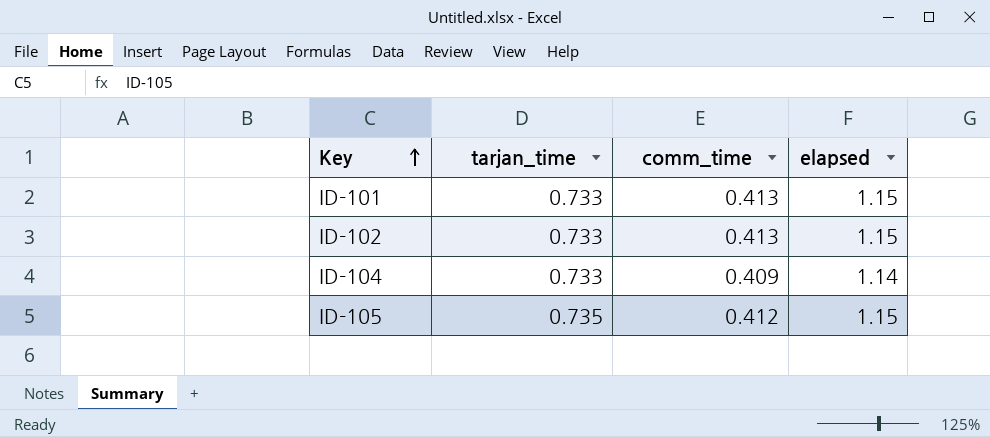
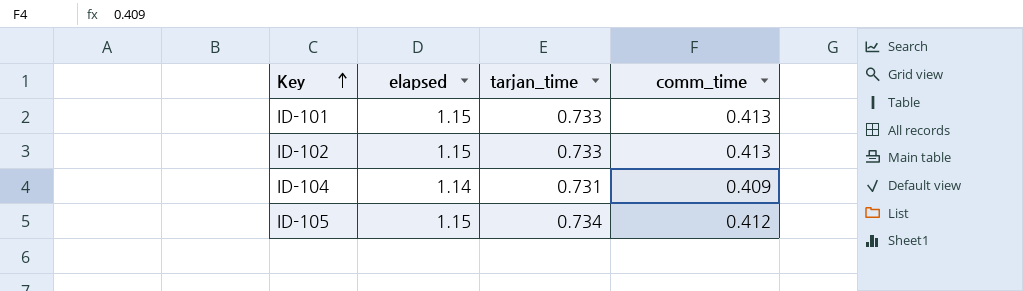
column elapsed | position: 4 -> 2
ID-104 | tarjan_time: 0.733 -> 0.731
ID-105 | tarjan_time: 0.735 -> 0.734

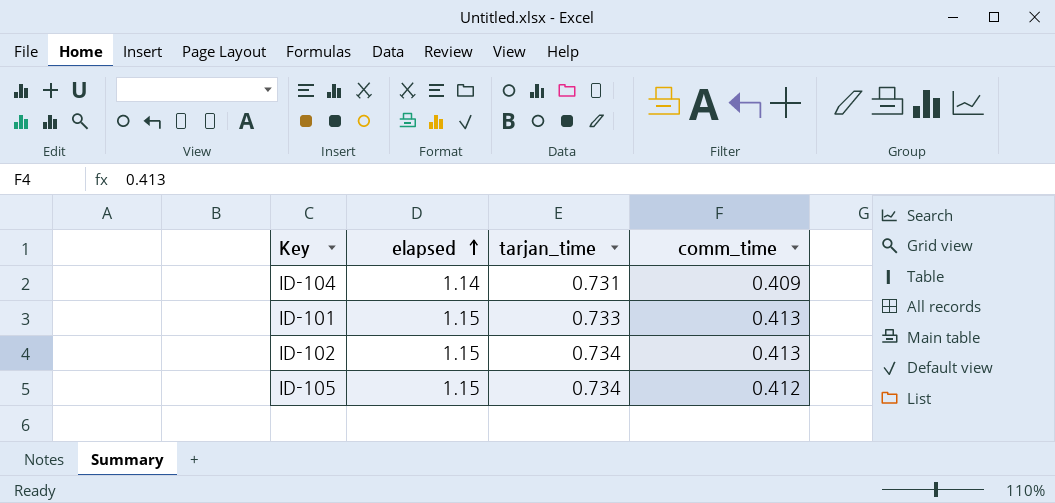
row order: Key ascending -> elapsed ascending
ID-102 | tarjan_time: 0.733 -> 0.734

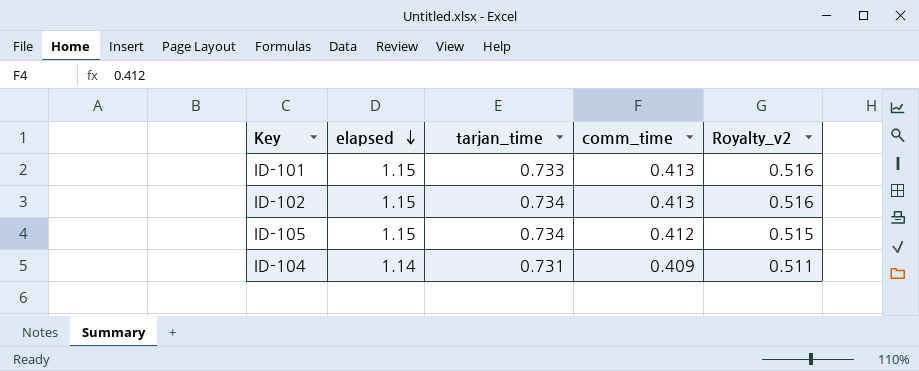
row order: elapsed ascending -> elapsed descending
column Royalty_v2 | formula: none -> [comm_time] * 1.25

